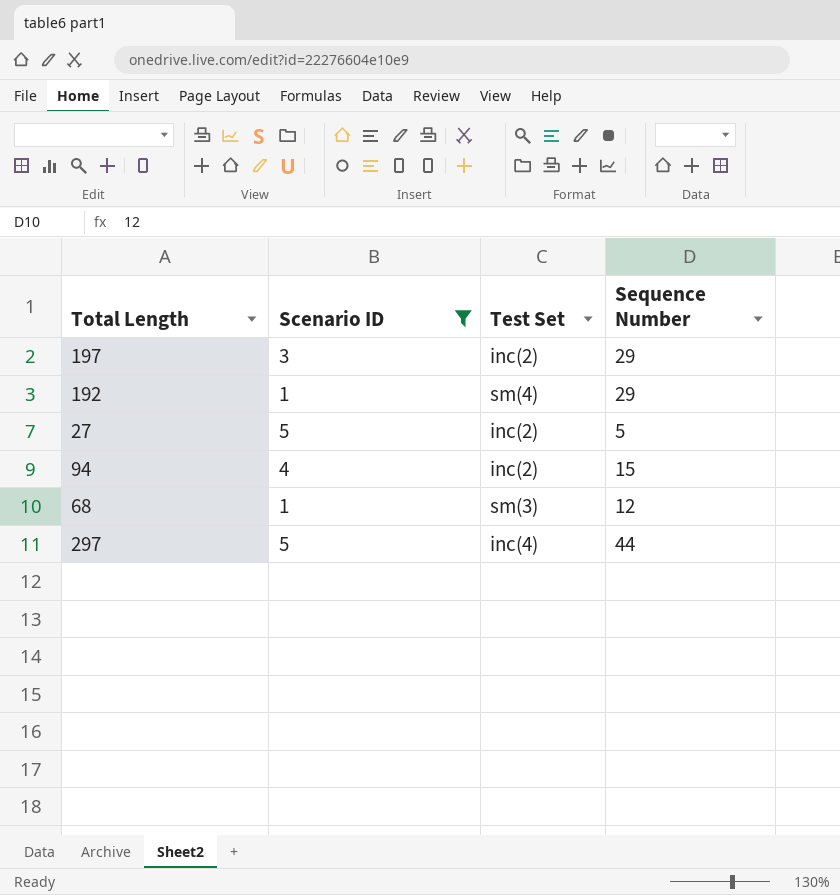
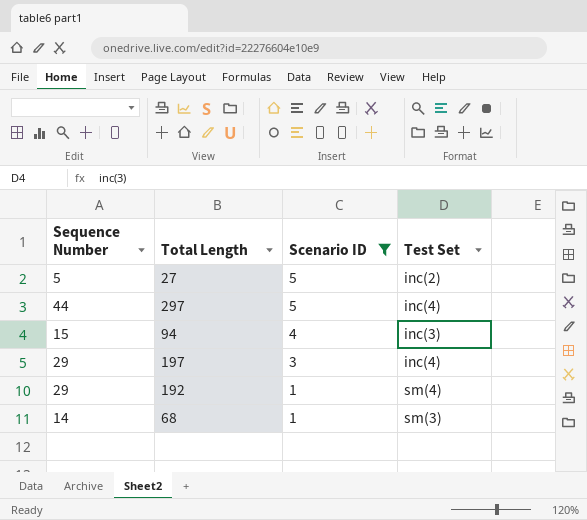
row order: none -> Scenario ID descending
column Sequence Number | position: 4 -> 1
94 | Test Set: inc(2) -> inc(3)
197 | Test Set: inc(2) -> inc(4)
68 | Sequence Number: 12 -> 14

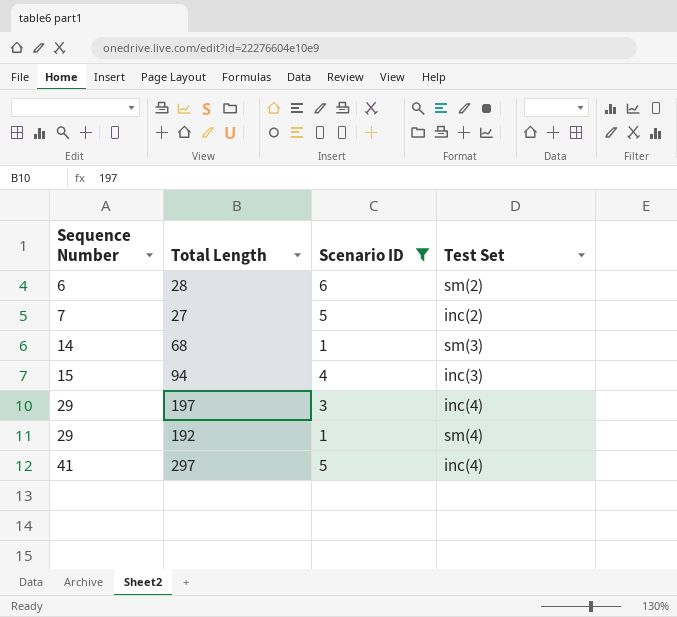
row order: Scenario ID descending -> Sequence Number ascending
row 28: none -> 6 | 6 | sm(2)
27 | Sequence Number: 5 -> 7
297 | Sequence Number: 44 -> 41

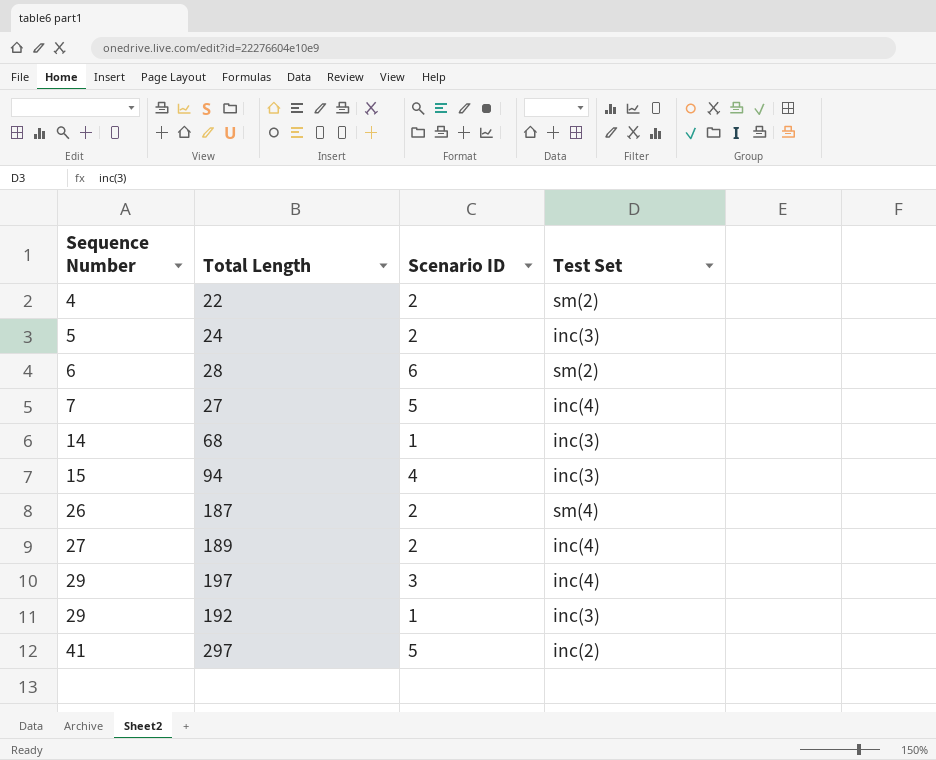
filter: Scenario ID != 2 -> none
27 | Test Set: inc(2) -> inc(4)
68 | Test Set: sm(3) -> inc(3)
192 | Test Set: sm(4) -> inc(3)
297 | Test Set: inc(4) -> inc(2)

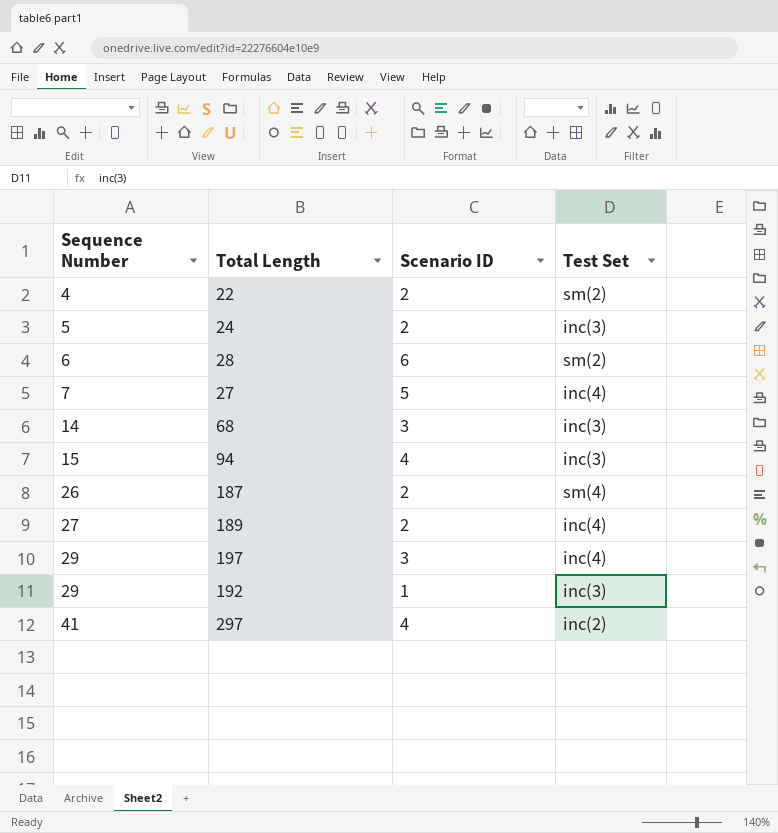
68 | Scenario ID: 1 -> 3
297 | Scenario ID: 5 -> 4

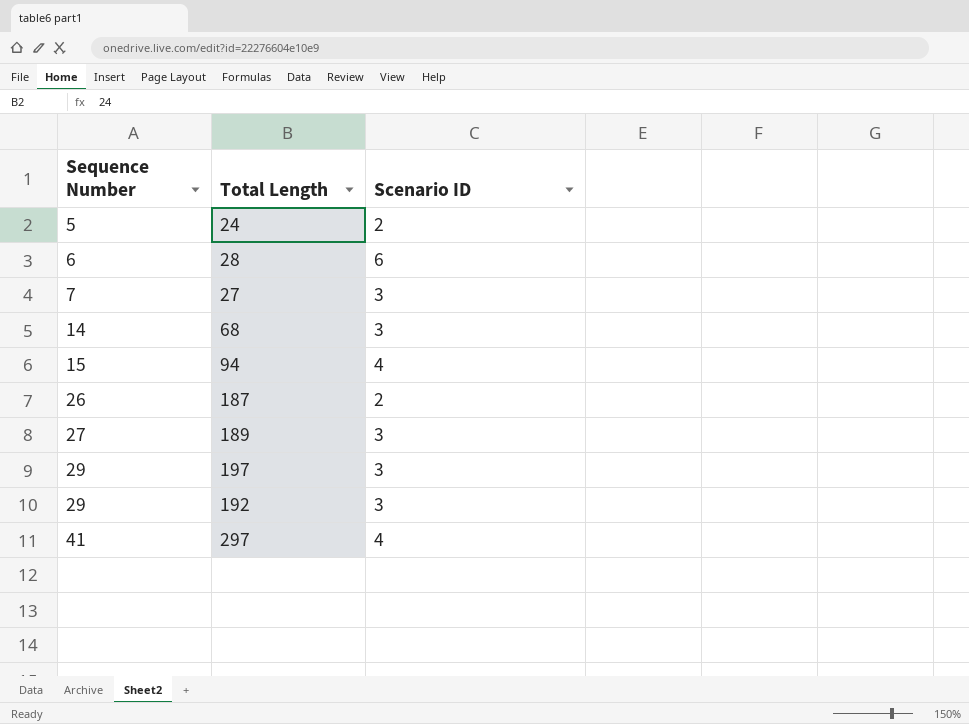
column Test Set | position: 4 -> none
row 22: 4 | 2 | sm(2) -> none
27 | Scenario ID: 5 -> 3
189 | Scenario ID: 2 -> 3
192 | Scenario ID: 1 -> 3

